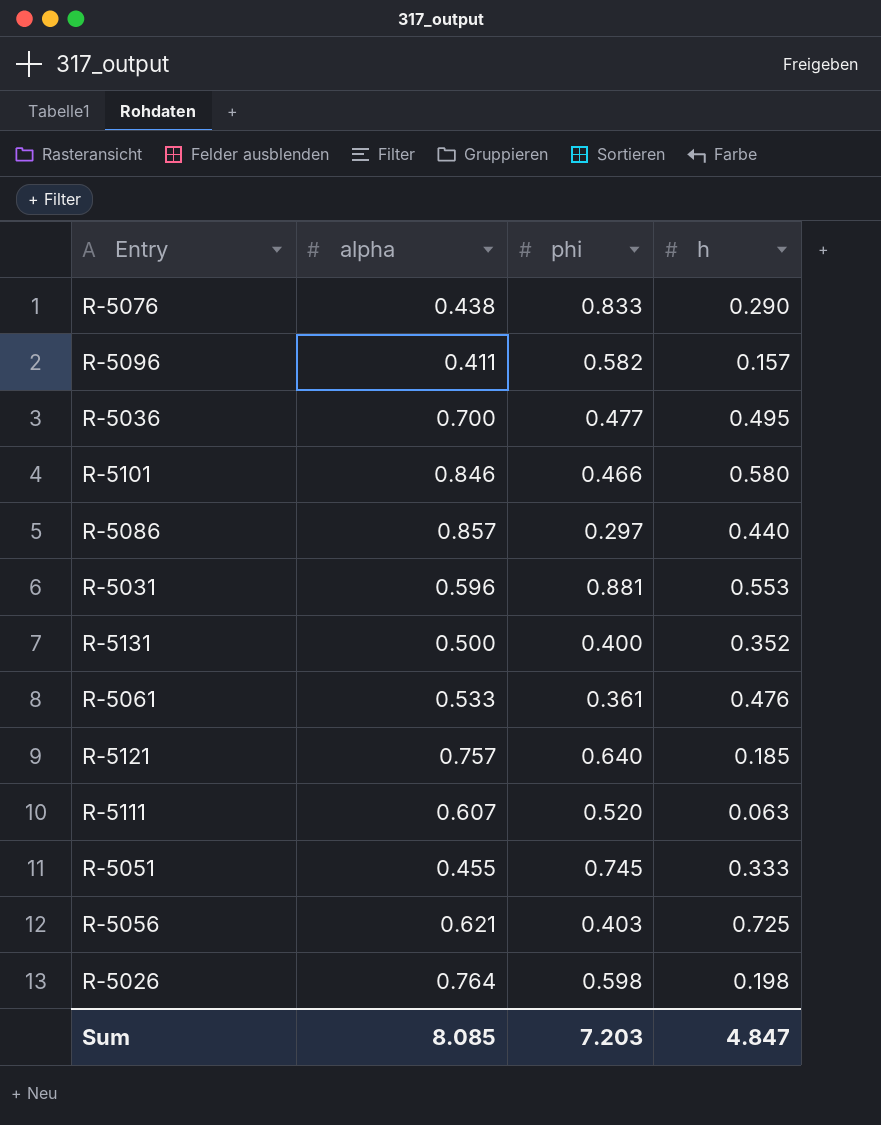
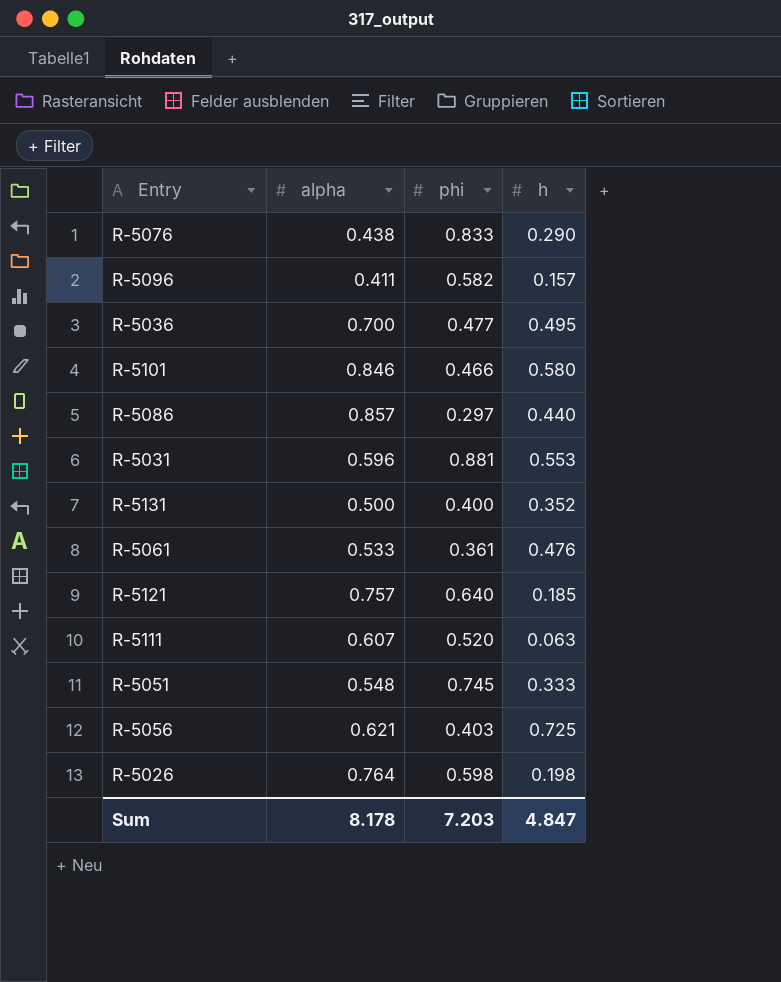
R-5051 | alpha: 0.455 -> 0.548
Sum | alpha: 8.085 -> 8.178

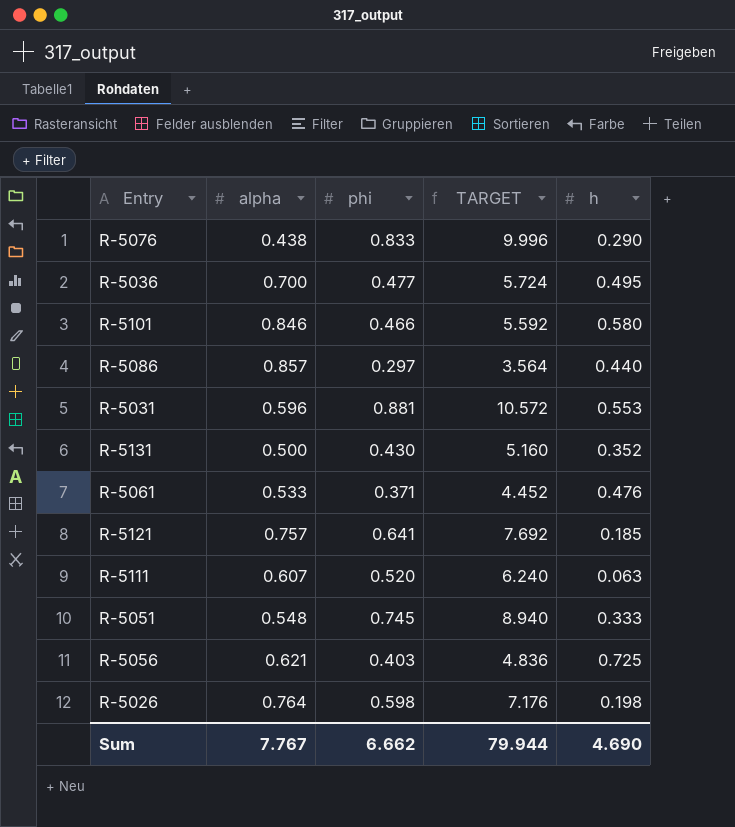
column TARGET | formula: none -> [phi] * 12
row R-5096: 0.411 | 0.582 | 0.157 -> none
R-5131 | phi: 0.400 -> 0.430
R-5061 | phi: 0.361 -> 0.371
R-5121 | phi: 0.640 -> 0.641
Sum | alpha: 8.178 -> 7.767
Sum | phi: 7.203 -> 6.662
Sum | h: 4.847 -> 4.690

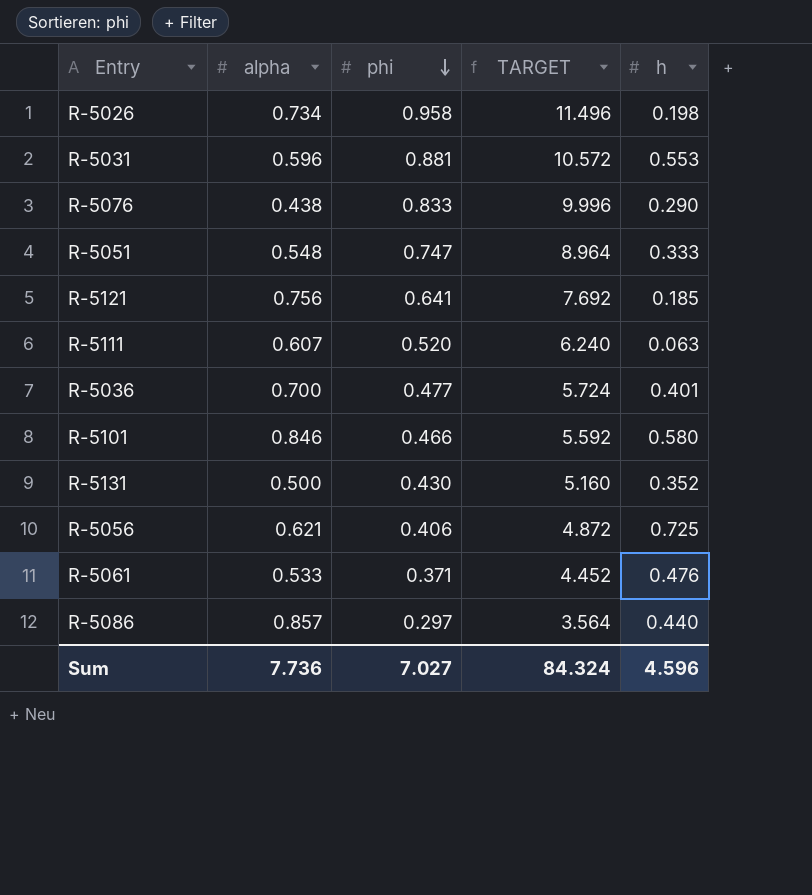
row order: none -> phi descending
R-5026 | alpha: 0.764 -> 0.734
R-5026 | phi: 0.598 -> 0.958
R-5026 | TARGET: 7.176 -> 11.496
R-5051 | phi: 0.745 -> 0.747
R-5051 | TARGET: 8.940 -> 8.964
R-5121 | alpha: 0.757 -> 0.756
R-5036 | h: 0.495 -> 0.401
R-5056 | phi: 0.403 -> 0.406
R-5056 | TARGET: 4.836 -> 4.872
Sum | alpha: 7.767 -> 7.736
Sum | phi: 6.662 -> 7.027
Sum | TARGET: 79.944 -> 84.324
Sum | h: 4.690 -> 4.596

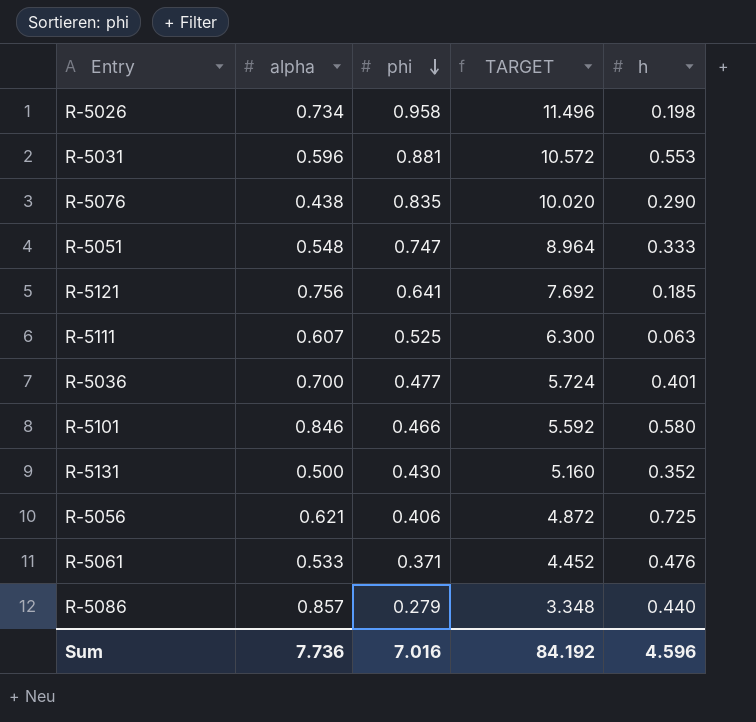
R-5076 | phi: 0.833 -> 0.835
R-5076 | TARGET: 9.996 -> 10.020
R-5111 | phi: 0.520 -> 0.525
R-5111 | TARGET: 6.240 -> 6.300
R-5086 | phi: 0.297 -> 0.279
R-5086 | TARGET: 3.564 -> 3.348
Sum | phi: 7.027 -> 7.016
Sum | TARGET: 84.324 -> 84.192

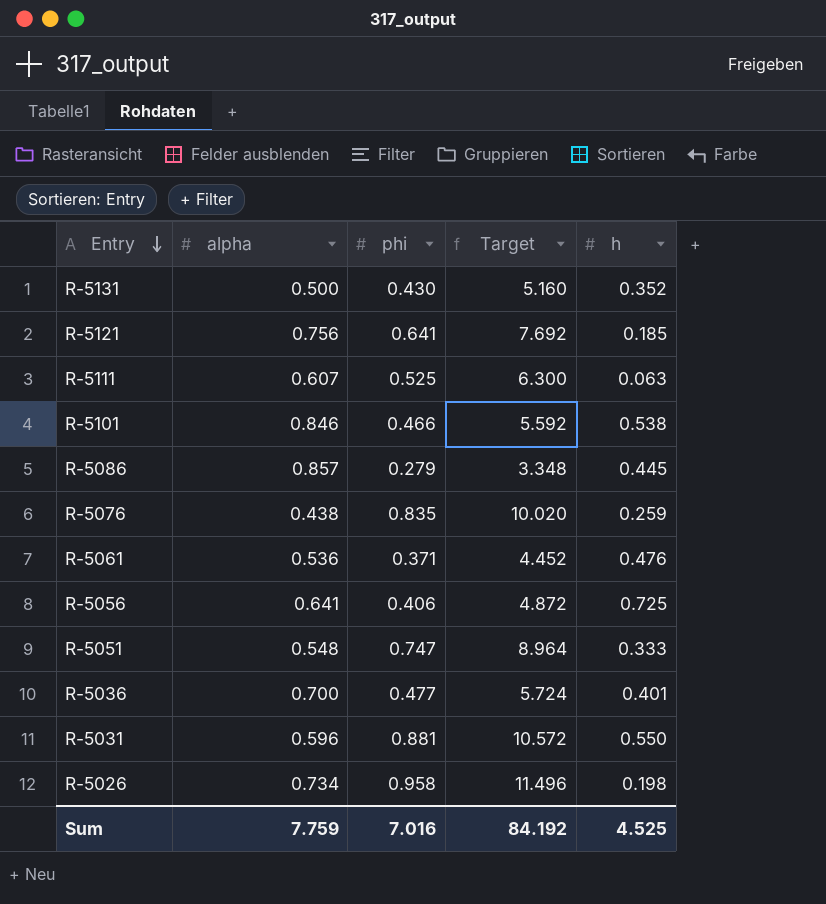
row order: phi descending -> Entry descending
column name: TARGET -> Target
R-5101 | h: 0.580 -> 0.538
R-5086 | h: 0.440 -> 0.445
R-5076 | h: 0.290 -> 0.259
R-5061 | alpha: 0.533 -> 0.536
R-5056 | alpha: 0.621 -> 0.641
R-5031 | h: 0.553 -> 0.550
Sum | alpha: 7.736 -> 7.759
Sum | h: 4.596 -> 4.525

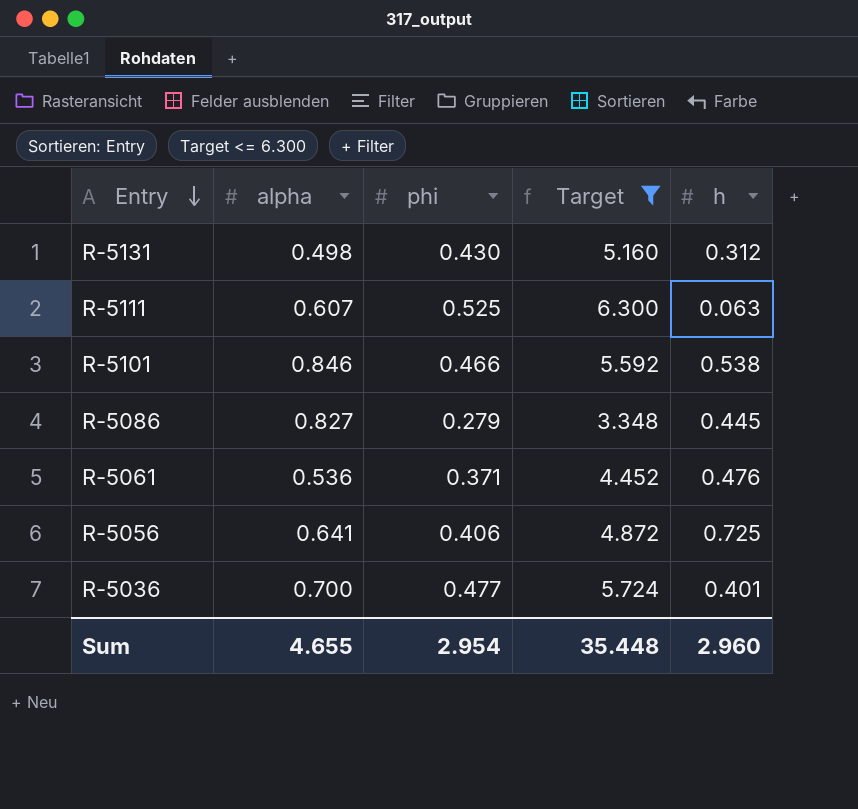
filter: none -> Target <= 6.300
R-5131 | alpha: 0.500 -> 0.498
R-5131 | h: 0.352 -> 0.312
R-5086 | alpha: 0.857 -> 0.827
Sum | alpha: 7.759 -> 4.655
Sum | phi: 7.016 -> 2.954
Sum | Target: 84.192 -> 35.448
Sum | h: 4.525 -> 2.960

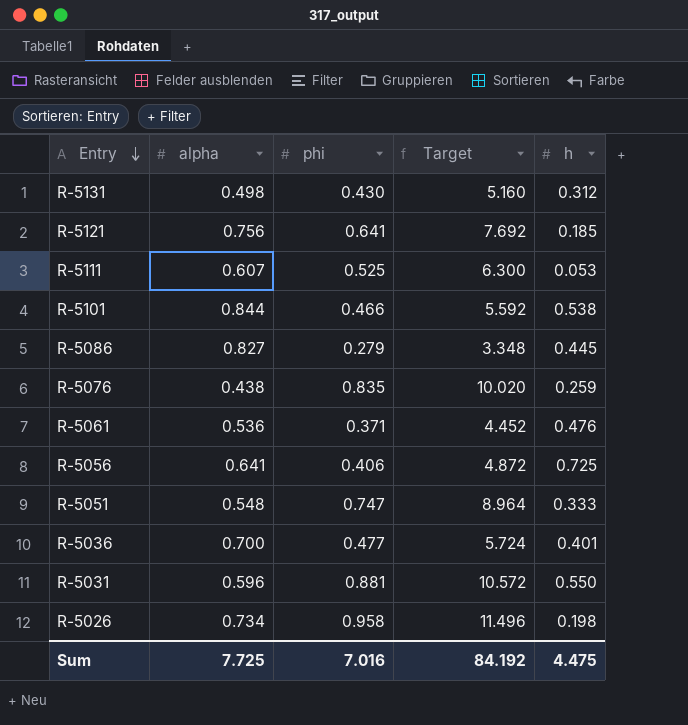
filter: Target <= 6.300 -> none
R-5111 | h: 0.063 -> 0.053
R-5101 | alpha: 0.846 -> 0.844
Sum | alpha: 4.655 -> 7.725
Sum | phi: 2.954 -> 7.016
Sum | Target: 35.448 -> 84.192
Sum | h: 2.960 -> 4.475

